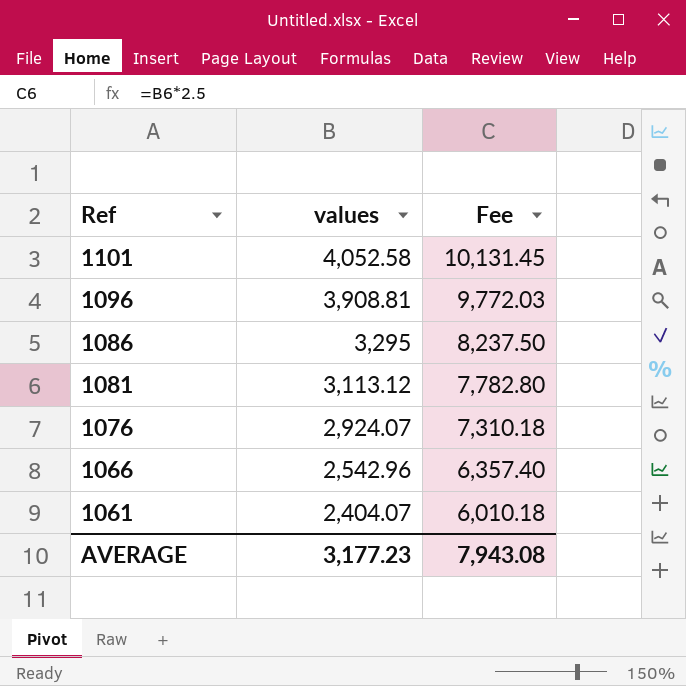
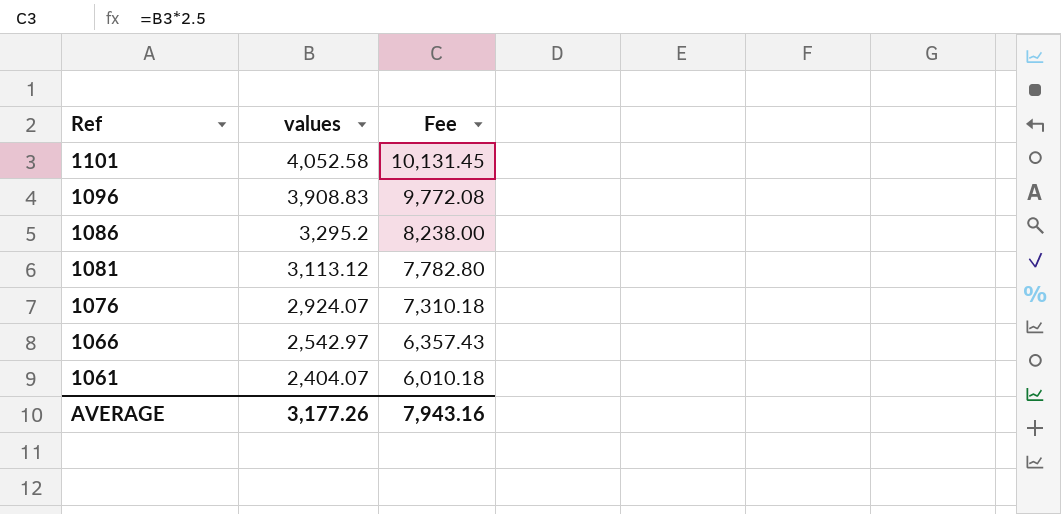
1096 | values: 3,908.81 -> 3,908.83
1096 | Fee: 9,772.03 -> 9,772.08
1086 | values: 3,295 -> 3,295.2
1086 | Fee: 8,237.50 -> 8,238.00
1066 | values: 2,542.96 -> 2,542.97
1066 | Fee: 6,357.40 -> 6,357.43
AVERAGE | values: 3,177.23 -> 3,177.26
AVERAGE | Fee: 7,943.08 -> 7,943.16

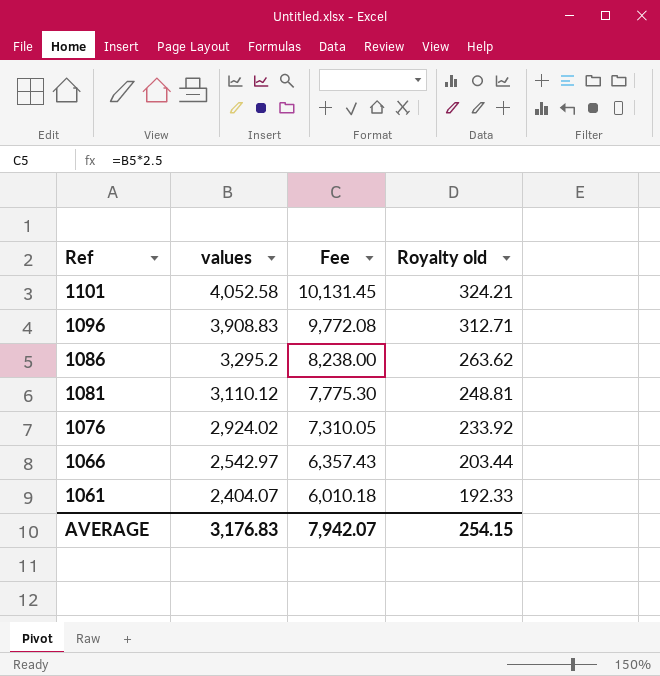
column Royalty old | formula: none -> [values] * 0.08
1081 | values: 3,113.12 -> 3,110.12
1081 | Fee: 7,782.80 -> 7,775.30
1076 | values: 2,924.07 -> 2,924.02
1076 | Fee: 7,310.18 -> 7,310.05
AVERAGE | values: 3,177.26 -> 3,176.83
AVERAGE | Fee: 7,943.16 -> 7,942.07

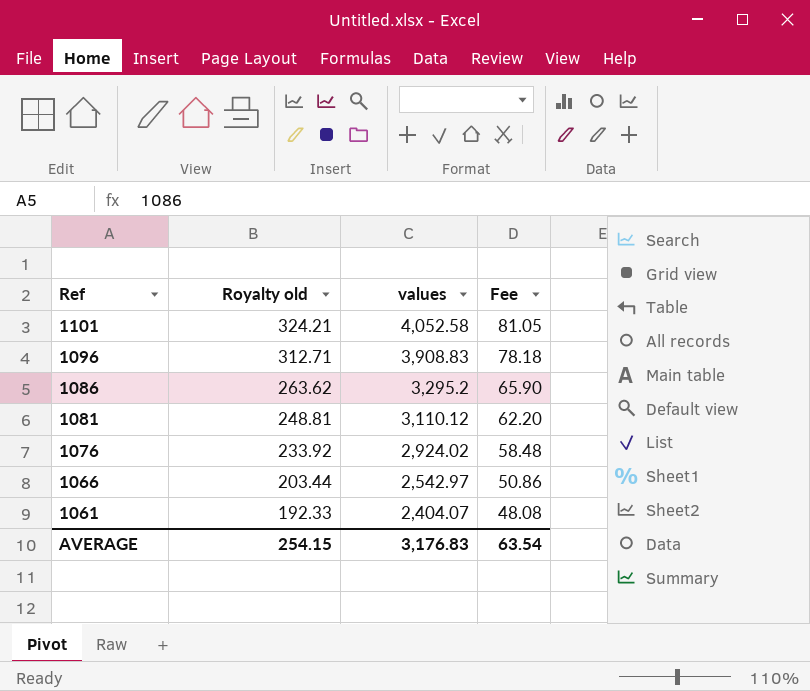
column Royalty old | position: 4 -> 2
column Fee | formula: [values] * 2.5 -> [values] * 0.02
AVERAGE | Fee: 7,942.07 -> 63.54

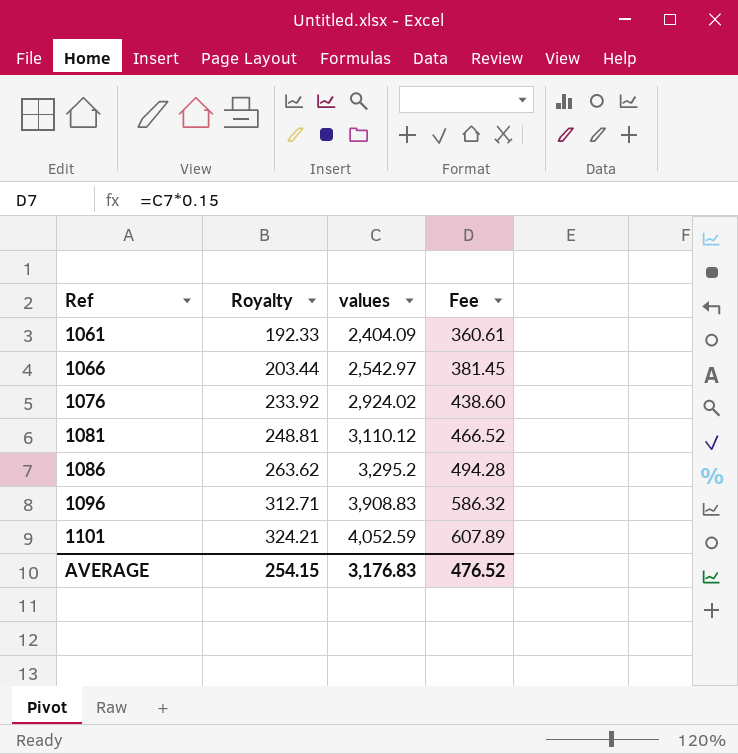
row order: Ref descending -> Ref ascending
column name: Royalty old -> Royalty
column Fee | formula: [values] * 0.02 -> [values] * 0.15
1061 | values: 2,404.07 -> 2,404.09
1101 | values: 4,052.58 -> 4,052.59
AVERAGE | Fee: 63.54 -> 476.52

